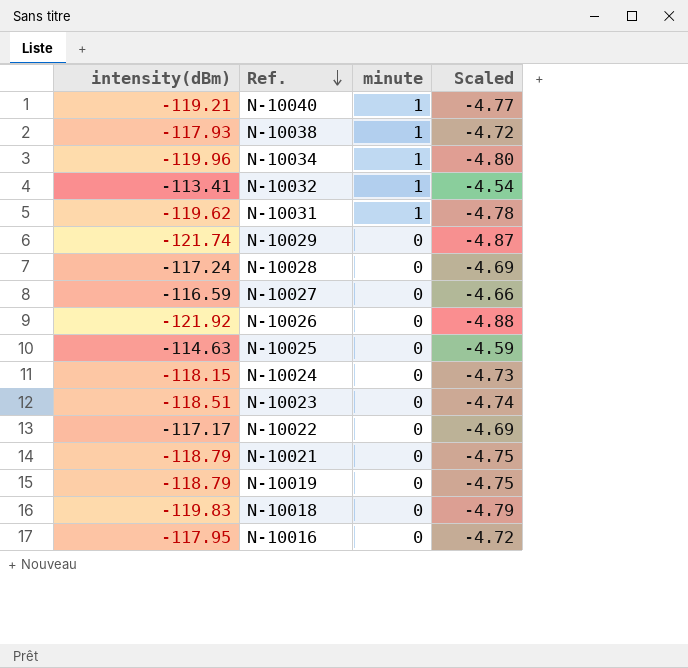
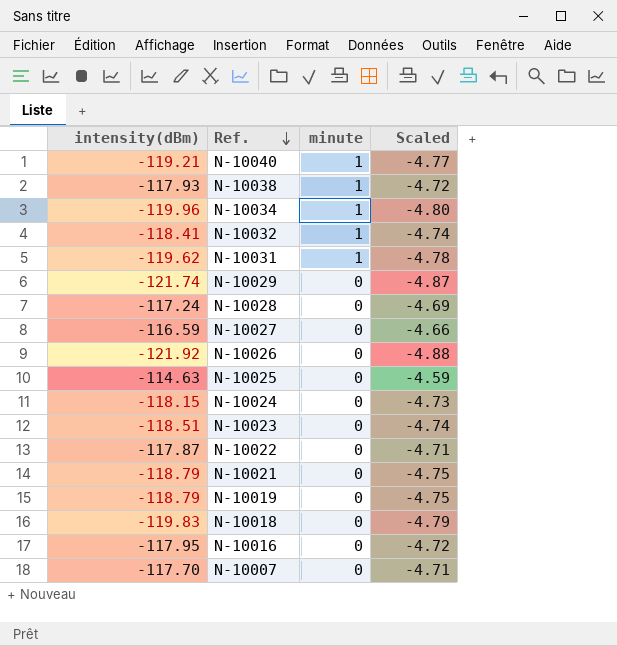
N-10032 | intensity(dBm): -113.41 -> -118.41
N-10032 | Scaled: -4.54 -> -4.74
N-10022 | intensity(dBm): -117.17 -> -117.87
N-10022 | Scaled: -4.69 -> -4.71
row N-10007: none -> -117.70 | 0 | -4.71

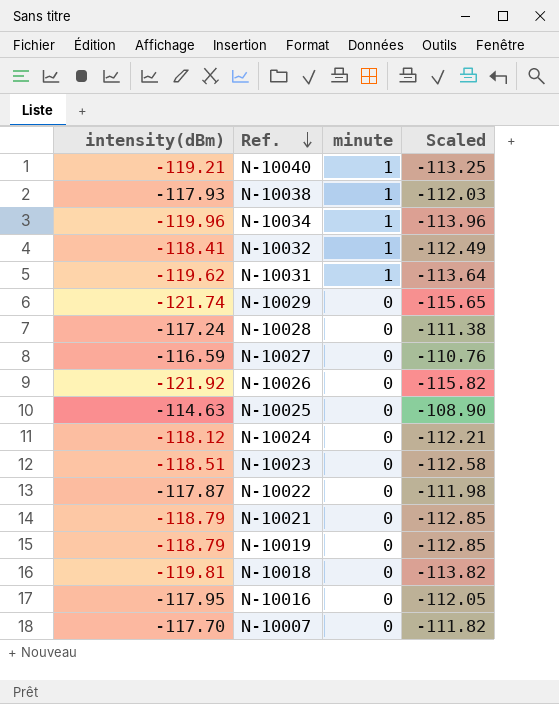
column Scaled | formula: [intensity(dBm)] * 0.04 -> [intensity(dBm)] * 0.95
N-10024 | intensity(dBm): -118.15 -> -118.12
N-10018 | intensity(dBm): -119.83 -> -119.81

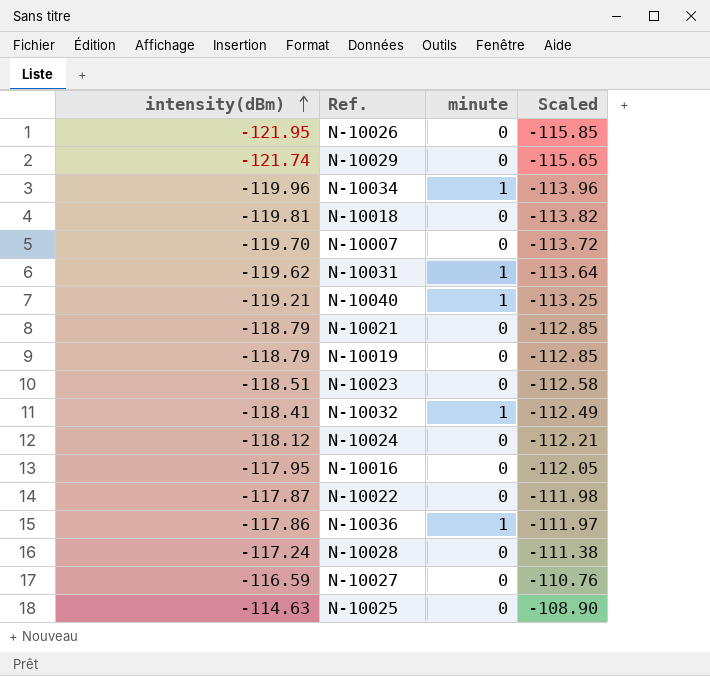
row order: Ref. descending -> intensity(dBm) ascending
row N-10038: -117.93 | 1 | -112.03 -> none
N-10026 | intensity(dBm): -121.92 -> -121.95
N-10026 | Scaled: -115.82 -> -115.85
N-10007 | intensity(dBm): -117.70 -> -119.70
N-10007 | Scaled: -111.82 -> -113.72
row N-10036: none -> -117.86 | 1 | -111.97

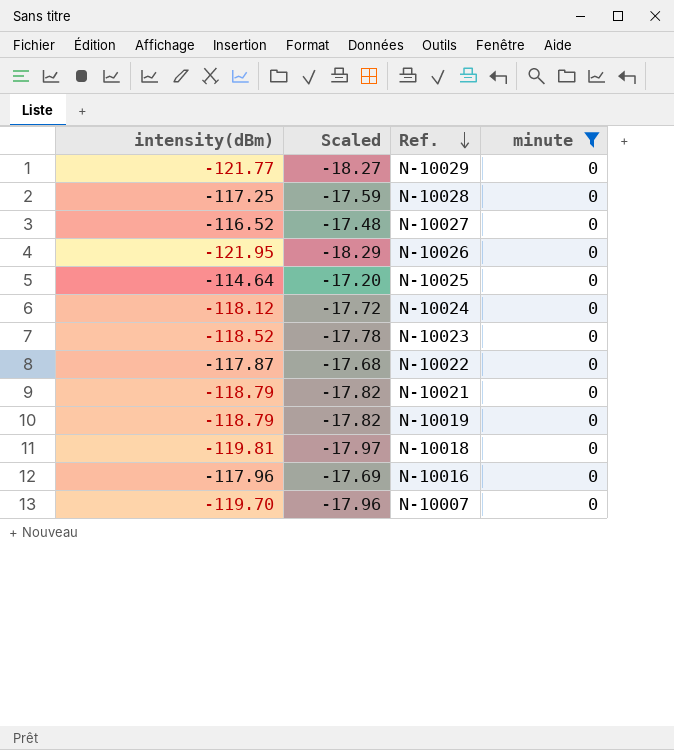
filter: none -> minute = 0
row order: intensity(dBm) ascending -> Ref. descending
column Scaled | formula: [intensity(dBm)] * 0.95 -> [intensity(dBm)] * 0.15
column Scaled | position: 4 -> 2
N-10029 | intensity(dBm): -121.74 -> -121.77
N-10028 | intensity(dBm): -117.24 -> -117.25
N-10027 | intensity(dBm): -116.59 -> -116.52
N-10025 | intensity(dBm): -114.63 -> -114.64
N-10023 | intensity(dBm): -118.51 -> -118.52
N-10016 | intensity(dBm): -117.95 -> -117.96

